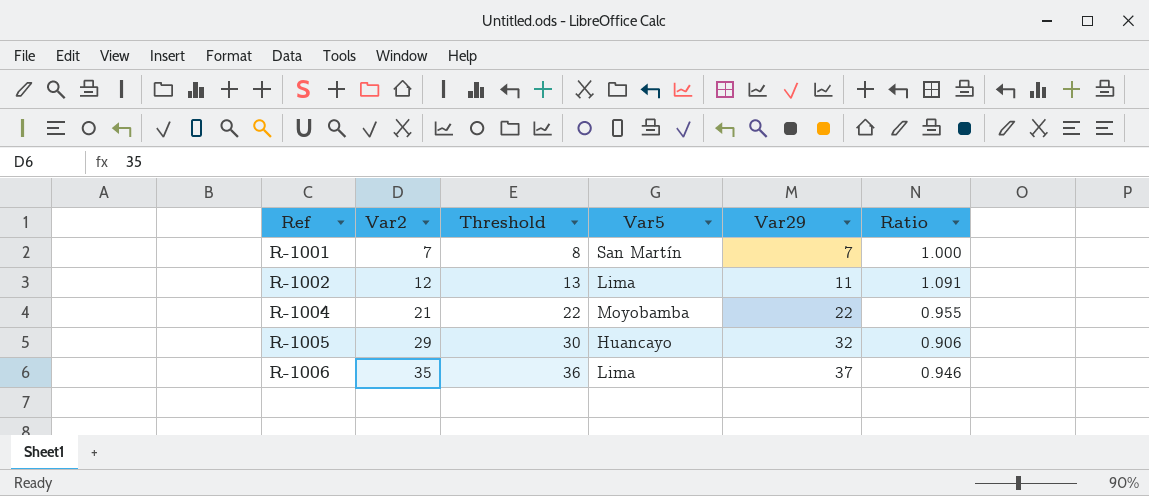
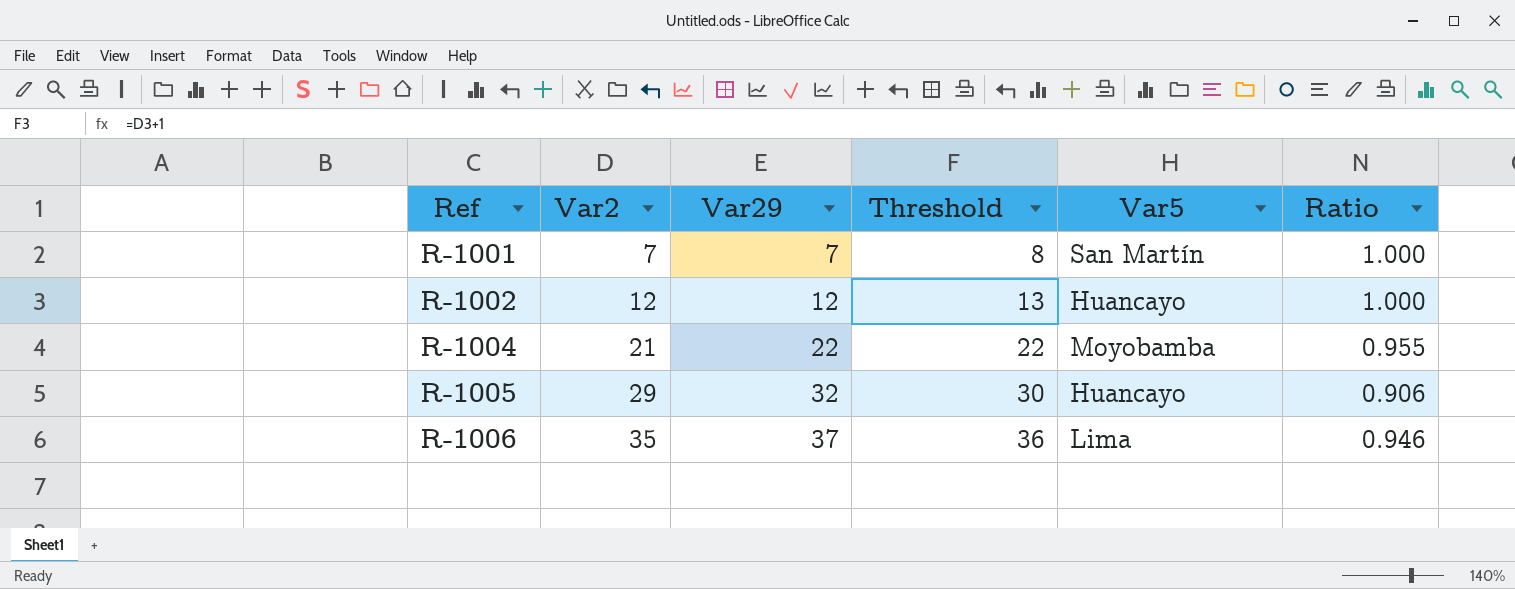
column Var29 | position: 5 -> 3
R-1002 | Var29: 11 -> 12
R-1002 | Var5: Lima -> Huancayo
R-1002 | Ratio: 1.091 -> 1.000

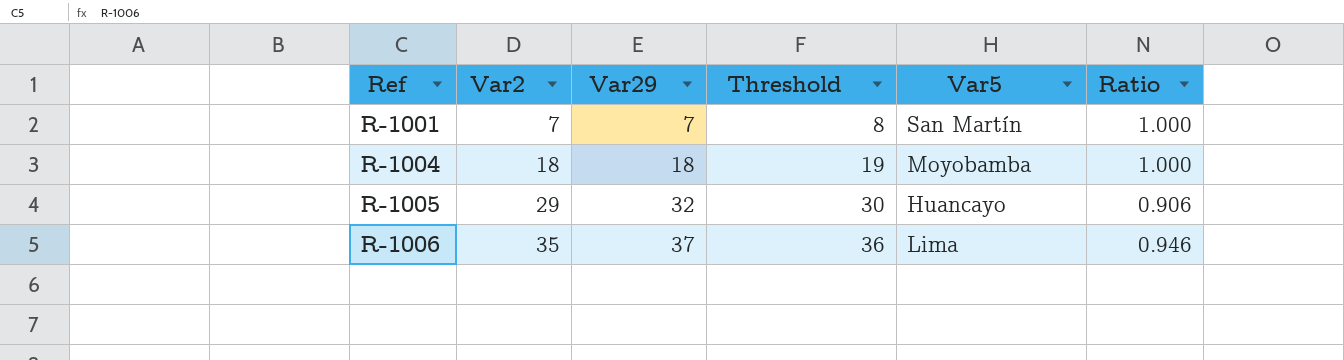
row R-1002: 12 | 12 | 13 | Huancayo | 1.000 -> none
R-1004 | Var2: 21 -> 18
R-1004 | Var29: 22 -> 18
R-1004 | Threshold: 22 -> 19
R-1004 | Ratio: 0.955 -> 1.000

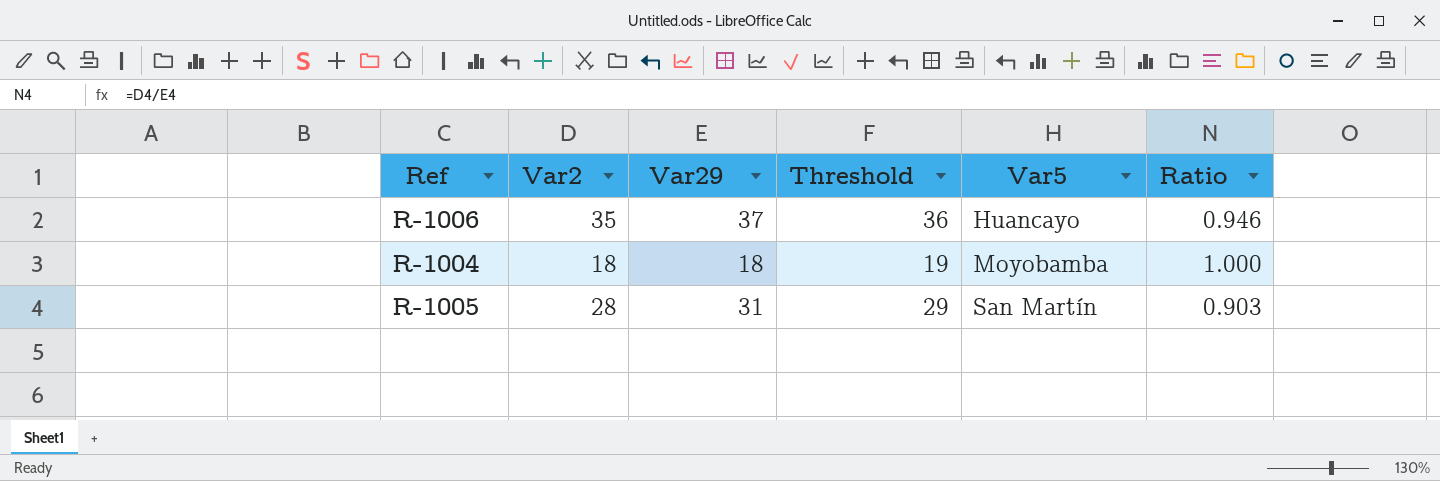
row order: Ref ascending -> Var5 ascending
row R-1001: 7 | 7 | 8 | San Martín | 1.000 -> none
R-1006 | Var5: Lima -> Huancayo
R-1005 | Var2: 29 -> 28
R-1005 | Var29: 32 -> 31
R-1005 | Threshold: 30 -> 29
R-1005 | Var5: Huancayo -> San Martín
R-1005 | Ratio: 0.906 -> 0.903

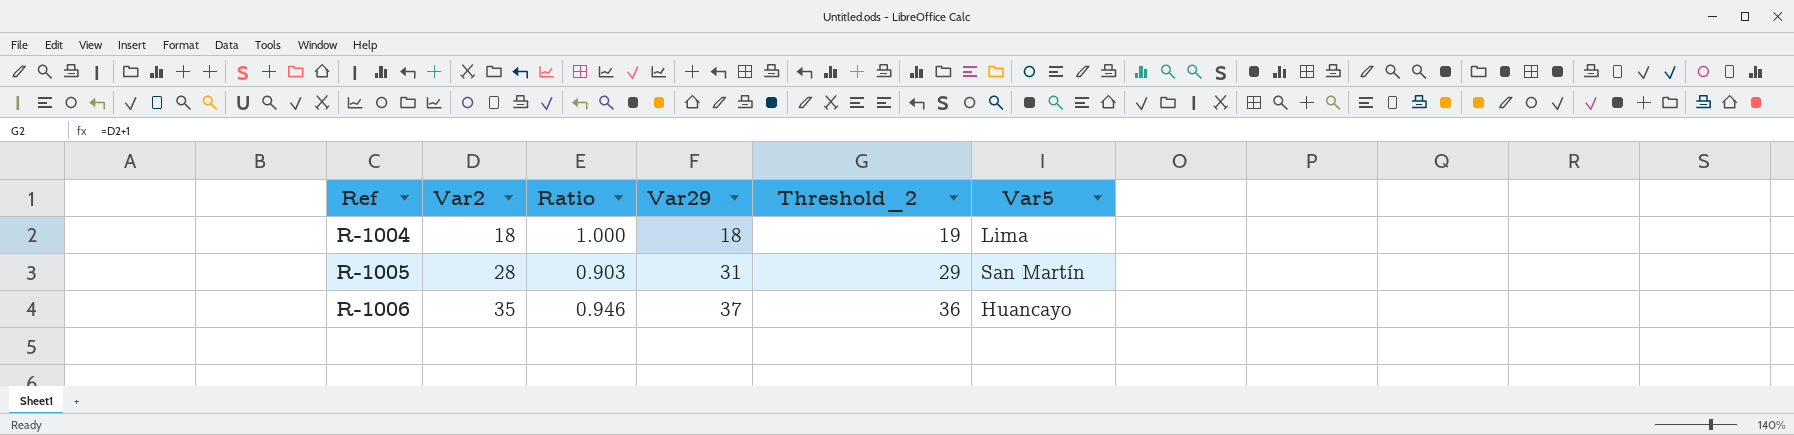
row order: Var5 ascending -> Ref ascending
column Ratio | position: 6 -> 3
column name: Threshold -> Threshold_2
R-1004 | Var5: Moyobamba -> Lima

